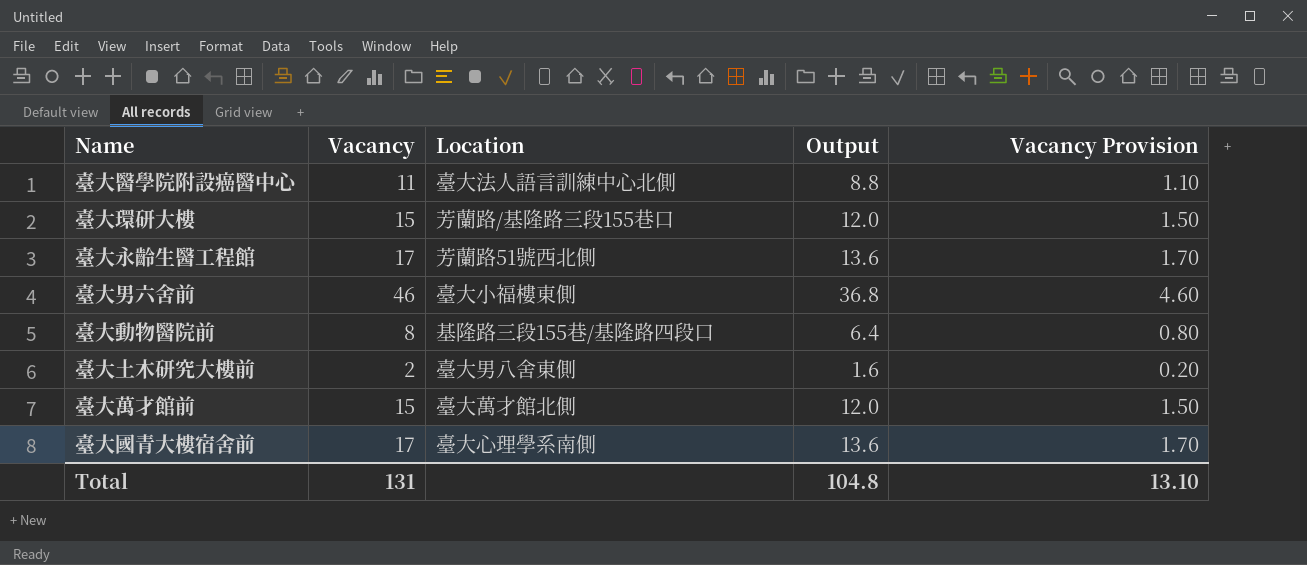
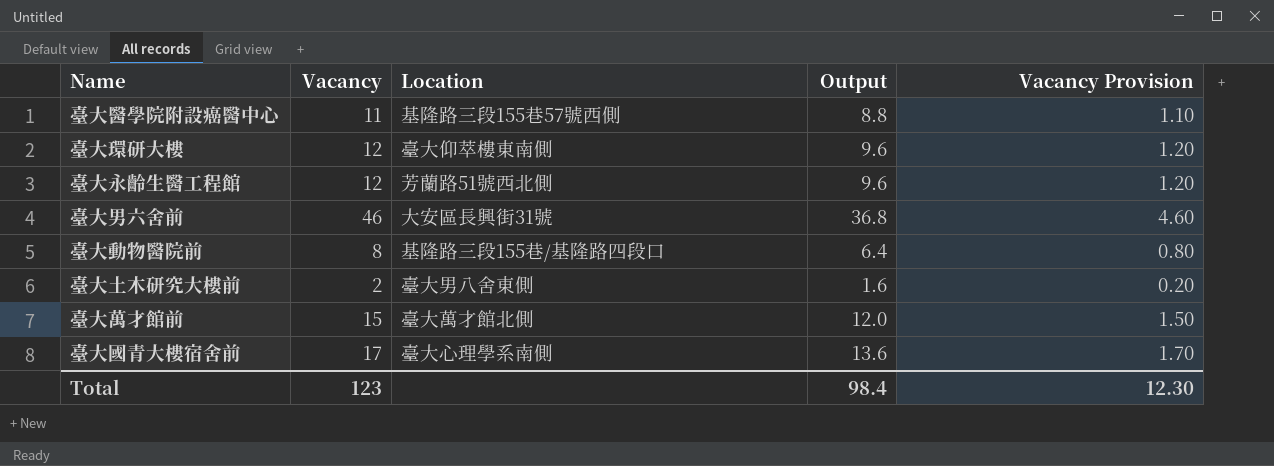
臺大醫學院附設癌醫中心 | Location: 臺大法人語言訓練中心北側 -> 基隆路三段155巷57號西側
臺大環研大樓 | Vacancy: 15 -> 12
臺大環研大樓 | Location: 芳蘭路/基隆路三段155巷口 -> 臺大仰萃樓東南側
臺大環研大樓 | Output: 12.0 -> 9.6
臺大環研大樓 | Vacancy Provision: 1.50 -> 1.20
臺大永齡生醫工程館 | Vacancy: 17 -> 12
臺大永齡生醫工程館 | Output: 13.6 -> 9.6
臺大永齡生醫工程館 | Vacancy Provision: 1.70 -> 1.20
臺大男六舍前 | Location: 臺大小福樓東側 -> 大安區長興街31號
Total | Vacancy: 131 -> 123
Total | Output: 104.8 -> 98.4
Total | Vacancy Provision: 13.10 -> 12.30

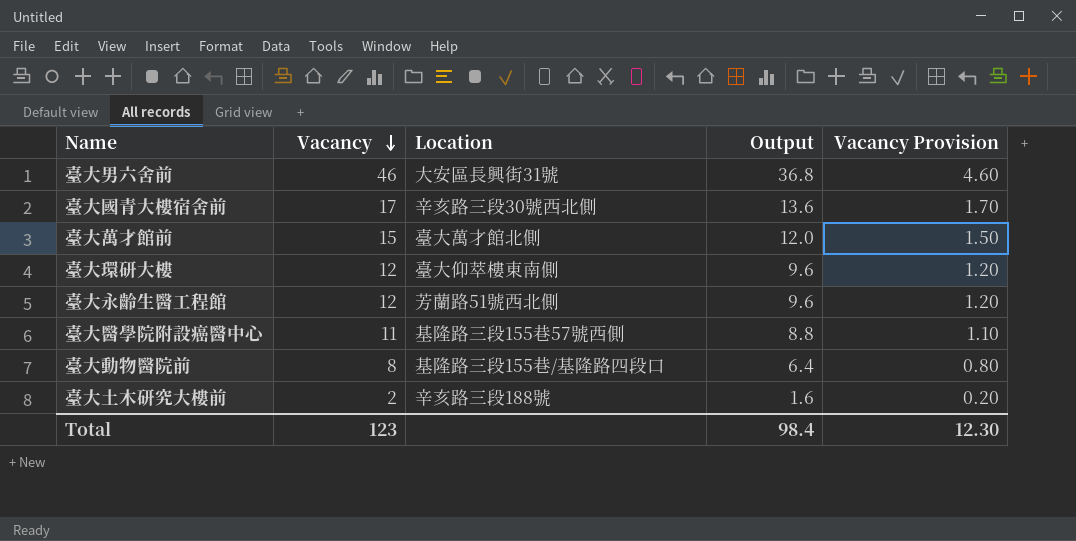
row order: none -> Vacancy descending
臺大國青大樓宿舍前 | Location: 臺大心理學系南側 -> 辛亥路三段30號西北側
臺大土木研究大樓前 | Location: 臺大男八舍東側 -> 辛亥路三段188號

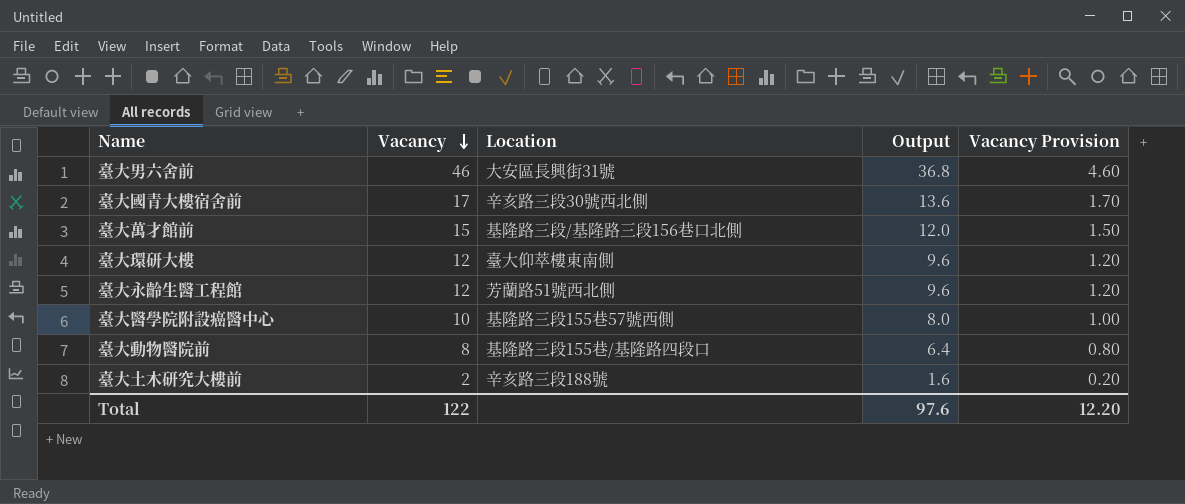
臺大萬才館前 | Location: 臺大萬才館北側 -> 基隆路三段/基隆路三段156巷口北側
臺大醫學院附設癌醫中心 | Vacancy: 11 -> 10
臺大醫學院附設癌醫中心 | Output: 8.8 -> 8.0
臺大醫學院附設癌醫中心 | Vacancy Provision: 1.10 -> 1.00
Total | Vacancy: 123 -> 122
Total | Output: 98.4 -> 97.6
Total | Vacancy Provision: 12.30 -> 12.20

